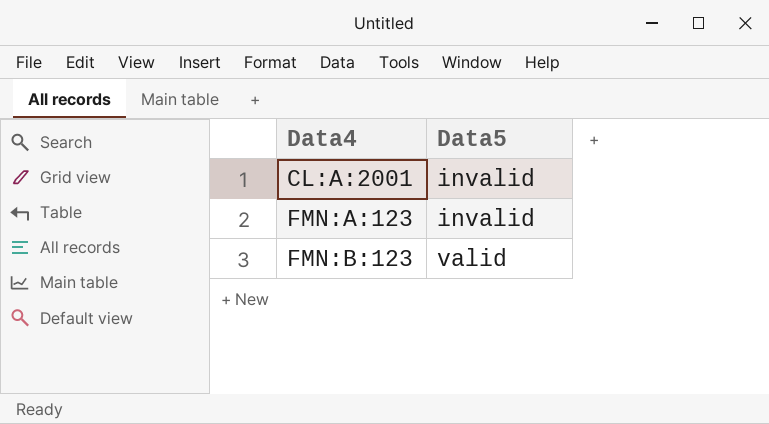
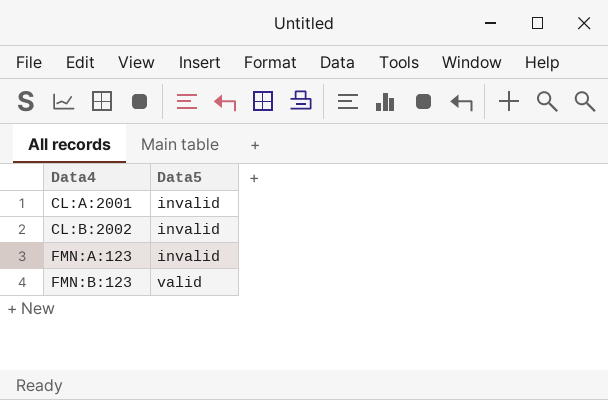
row CL:B:2002: none -> invalid

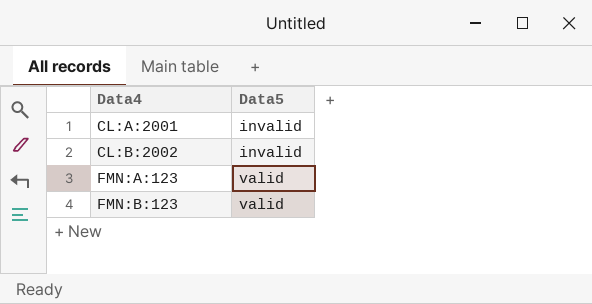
FMN:A:123 | Data5: invalid -> valid

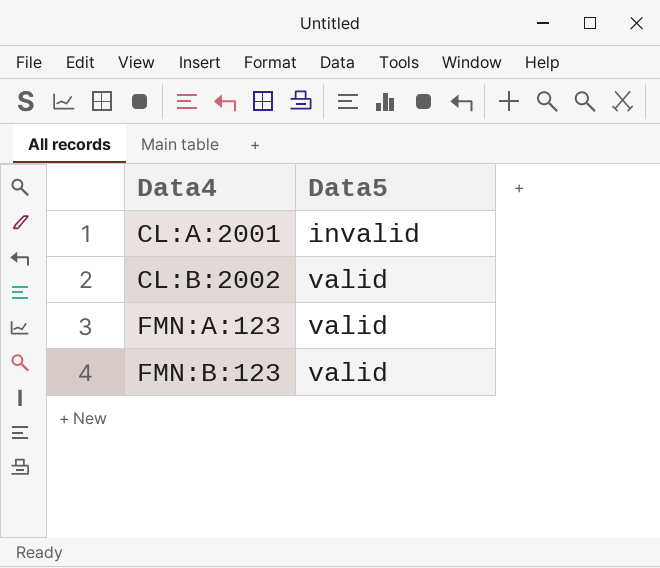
CL:B:2002 | Data5: invalid -> valid

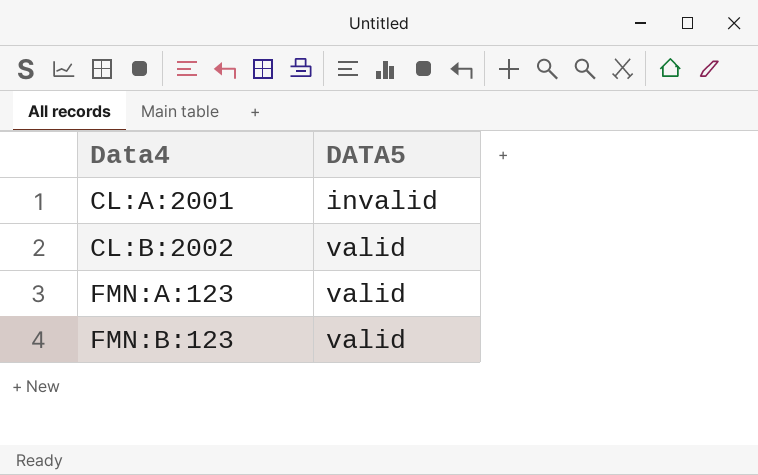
column name: Data5 -> DATA5

